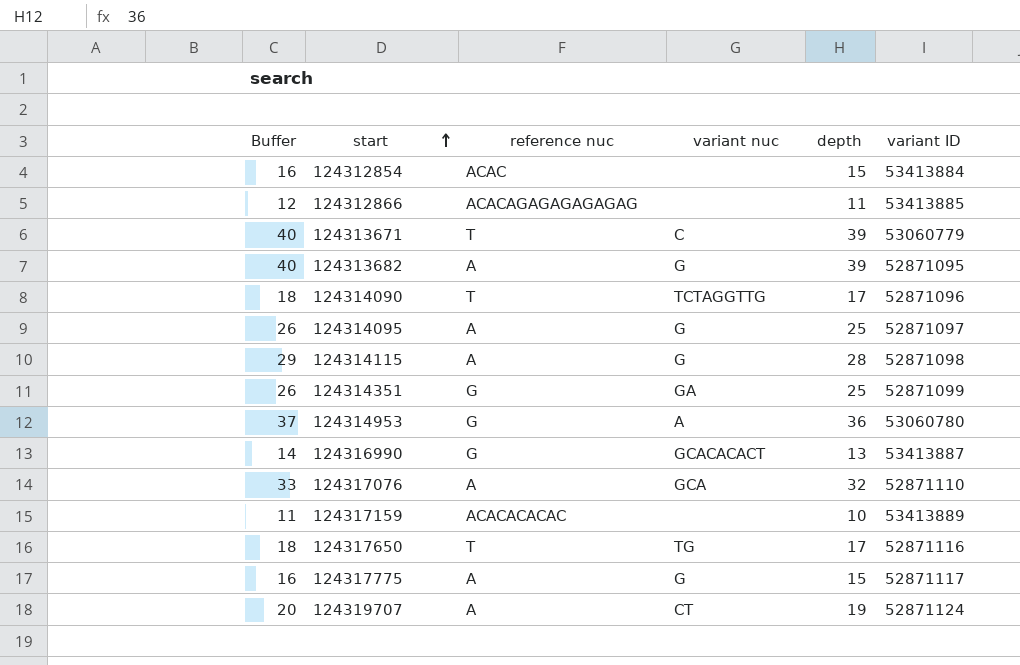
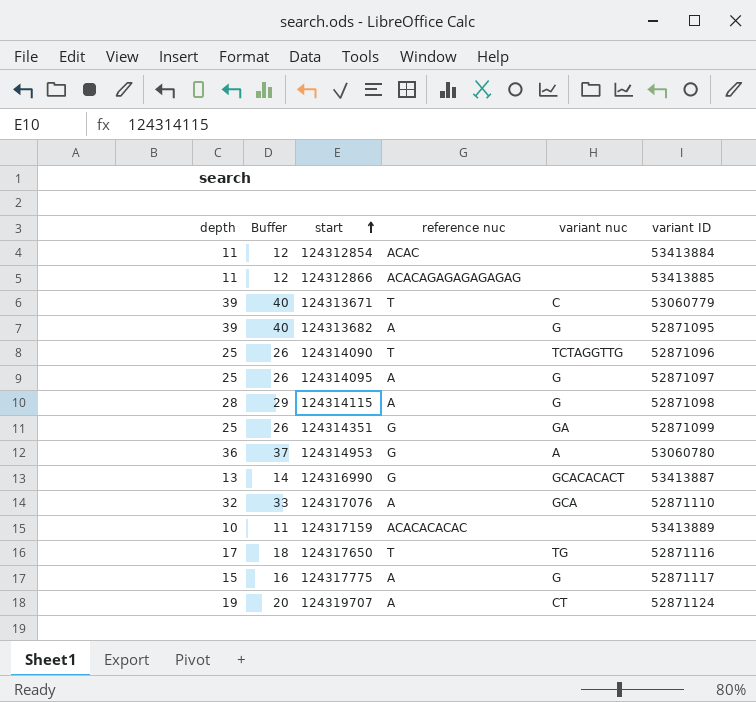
column depth | position: 5 -> 1
124312854 | depth: 15 -> 11
124312854 | Buffer: 16 -> 12
124314090 | depth: 17 -> 25
124314090 | Buffer: 18 -> 26

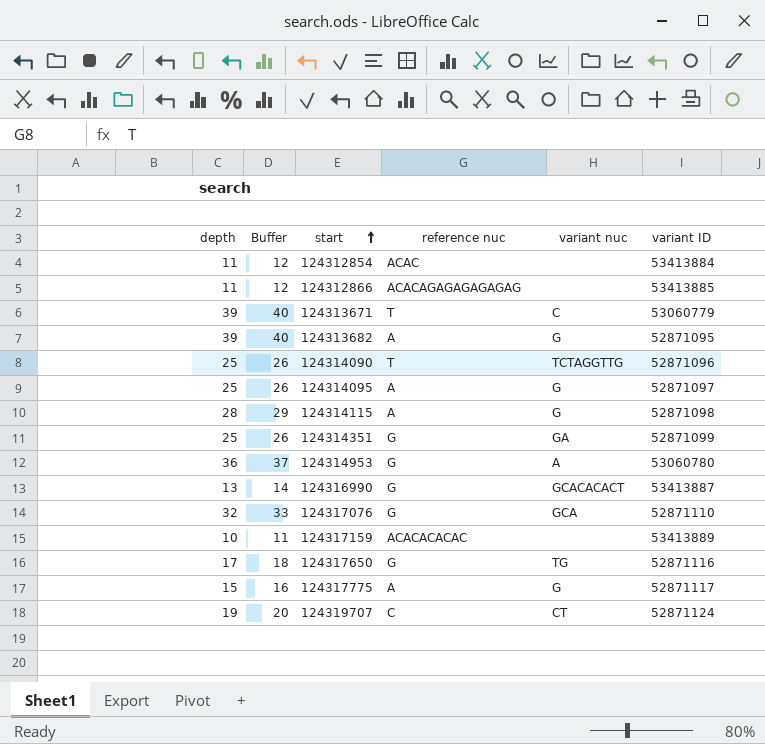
124317076 | reference nuc: A -> G
124317650 | reference nuc: T -> G
124319707 | reference nuc: A -> C

